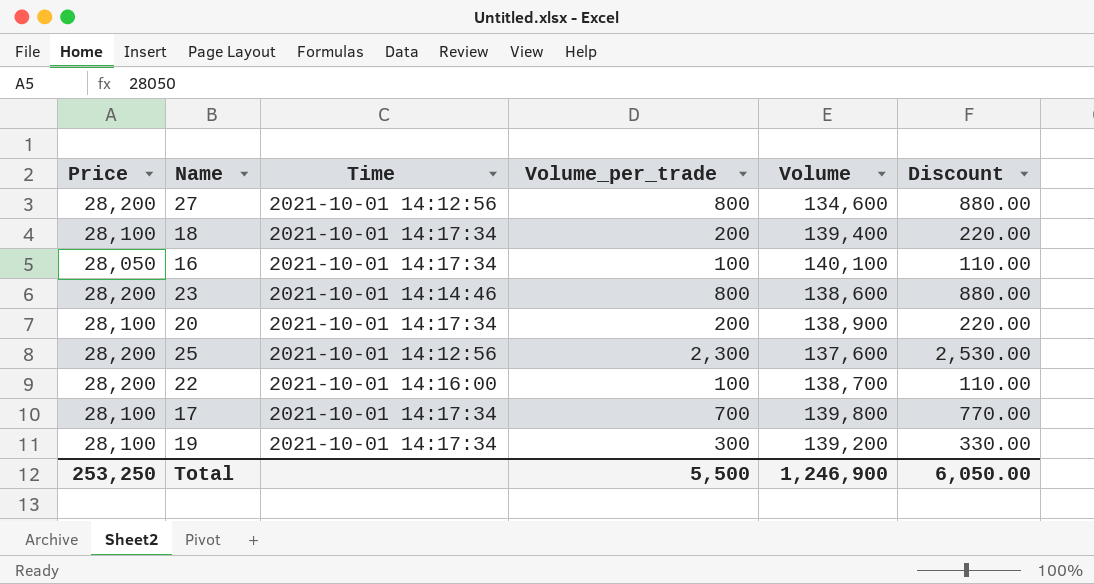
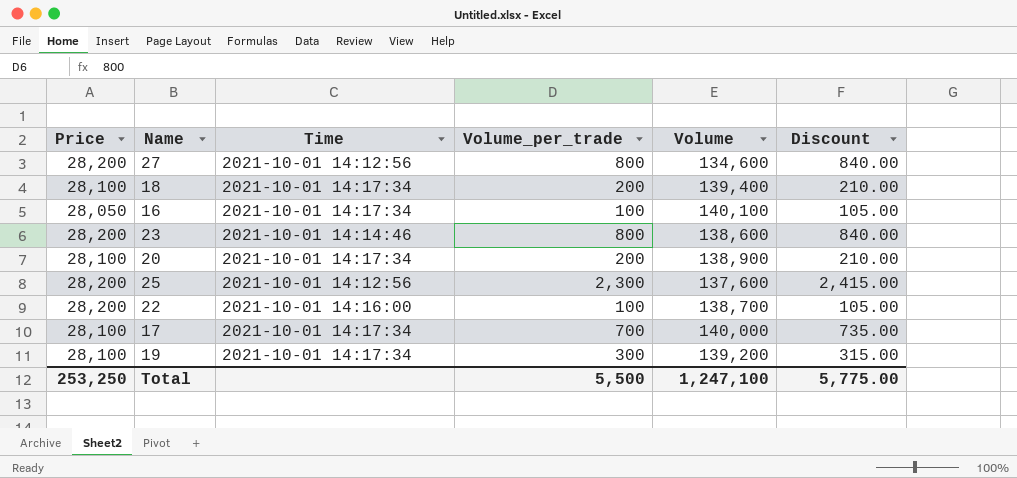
column Discount | formula: [Volume_per_trade] * 1.1 -> [Volume_per_trade] * 1.05
17 | Volume: 139,800 -> 140,000
Total | Volume: 1,246,900 -> 1,247,100
Total | Discount: 6,050.00 -> 5,775.00

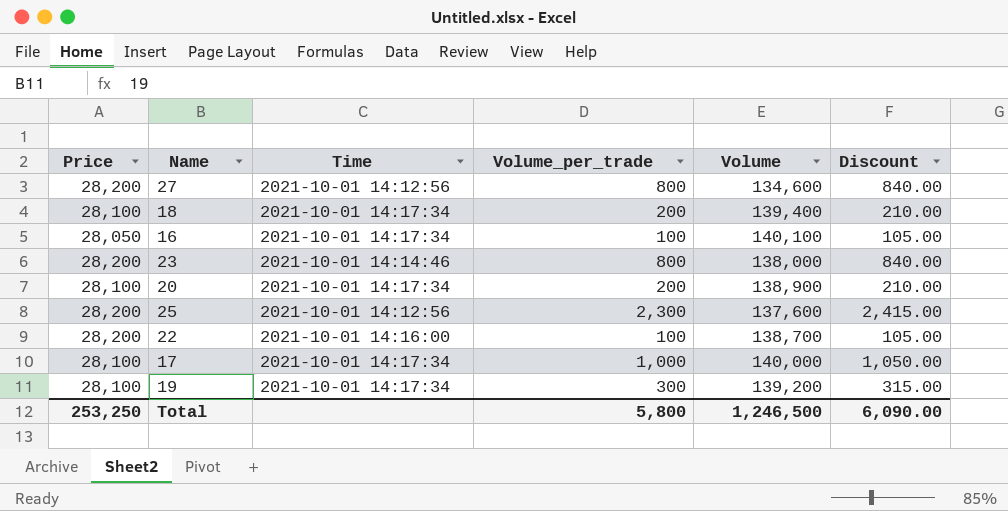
23 | Volume: 138,600 -> 138,000
17 | Volume_per_trade: 700 -> 1,000
17 | Discount: 735.00 -> 1,050.00
Total | Volume_per_trade: 5,500 -> 5,800
Total | Volume: 1,247,100 -> 1,246,500
Total | Discount: 5,775.00 -> 6,090.00

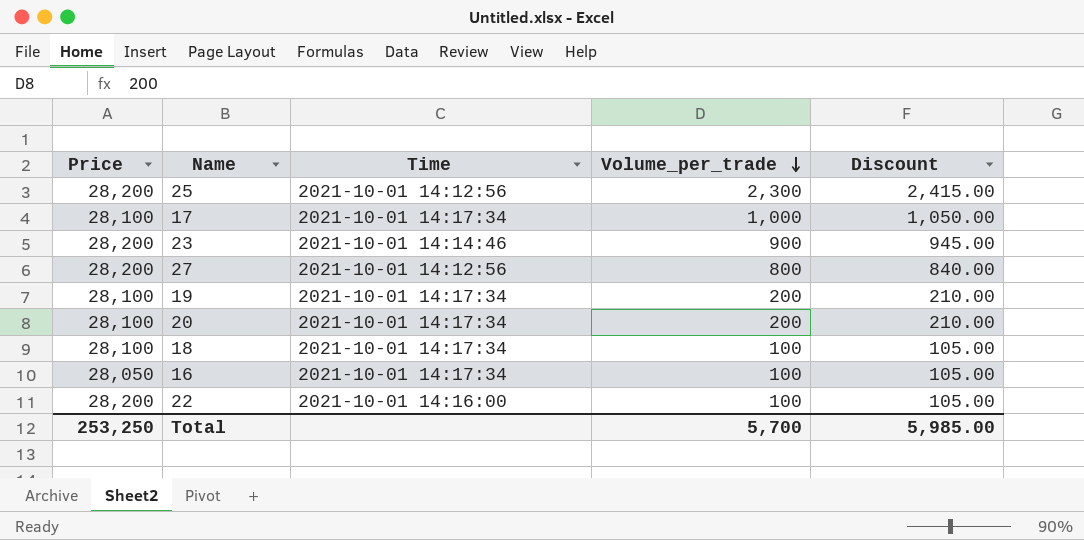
row order: none -> Volume_per_trade descending
column Volume | position: 5 -> none
23 | Volume_per_trade: 800 -> 900
23 | Discount: 840.00 -> 945.00
19 | Volume_per_trade: 300 -> 200
19 | Discount: 315.00 -> 210.00
18 | Volume_per_trade: 200 -> 100
18 | Discount: 210.00 -> 105.00
Total | Volume_per_trade: 5,800 -> 5,700
Total | Discount: 6,090.00 -> 5,985.00

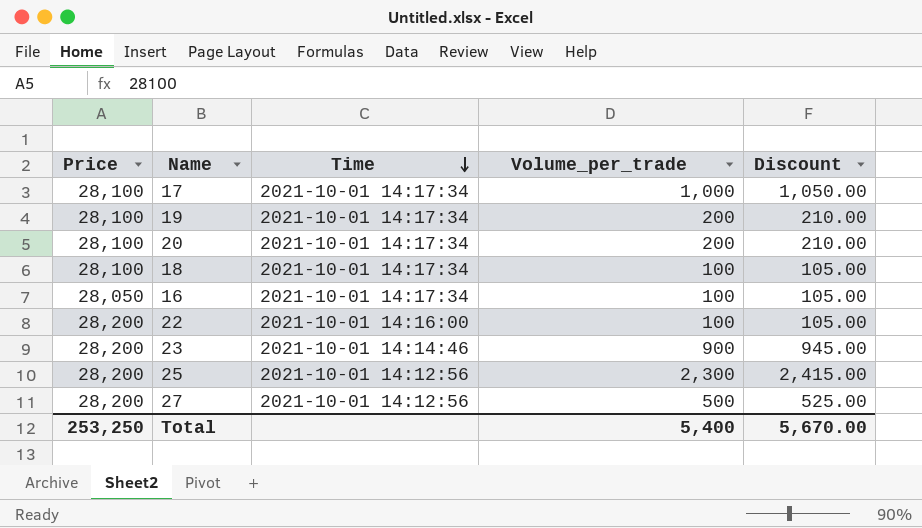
row order: Volume_per_trade descending -> Time descending
27 | Volume_per_trade: 800 -> 500
27 | Discount: 840.00 -> 525.00
Total | Volume_per_trade: 5,700 -> 5,400
Total | Discount: 5,985.00 -> 5,670.00

